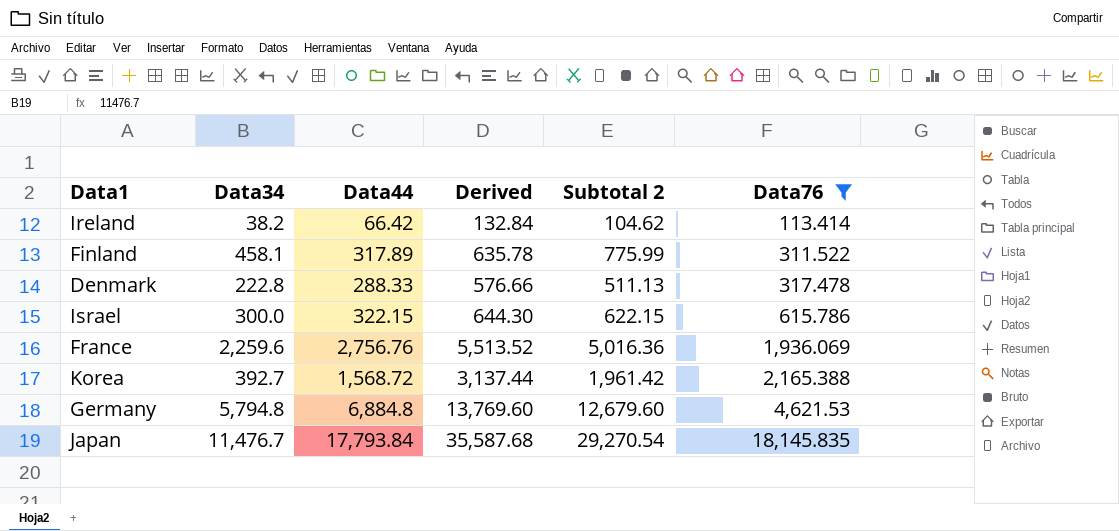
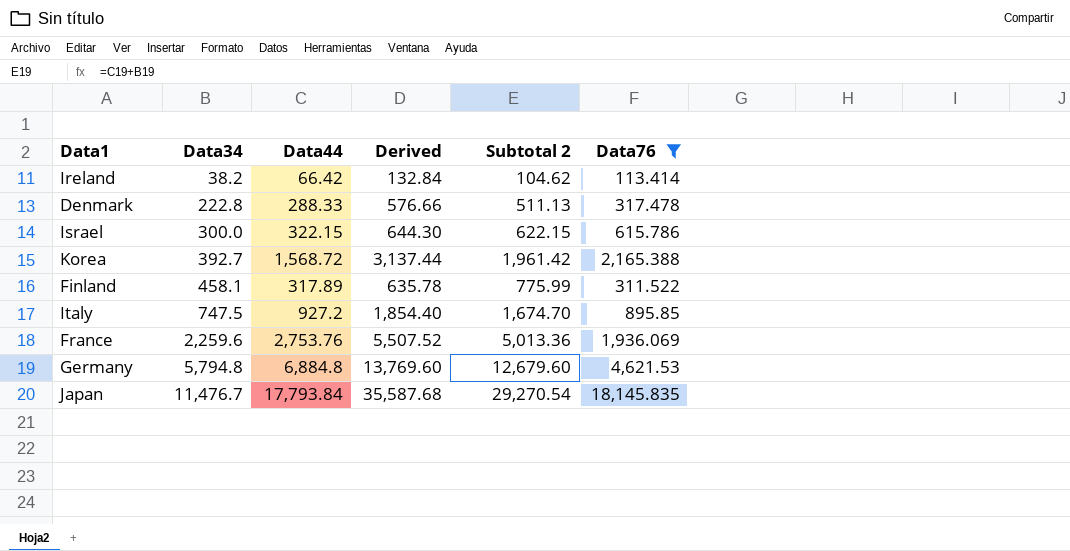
row order: Data76 ascending -> Data34 ascending
row Italy: none -> 747.5 | 927.2 | 1,854.40 | 1,674.70 | 895.85
France | Data44: 2,756.76 -> 2,753.76
France | Derived: 5,513.52 -> 5,507.52
France | Subtotal 2: 5,016.36 -> 5,013.36

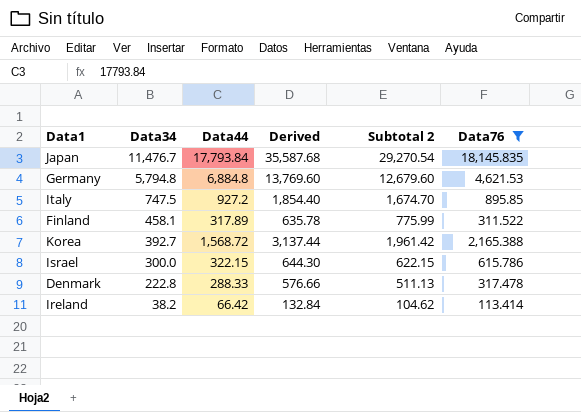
row order: Data34 ascending -> Data34 descending
row France: 2,259.6 | 2,753.76 | 5,507.52 | 5,013.36 | 1,936.069 -> none

